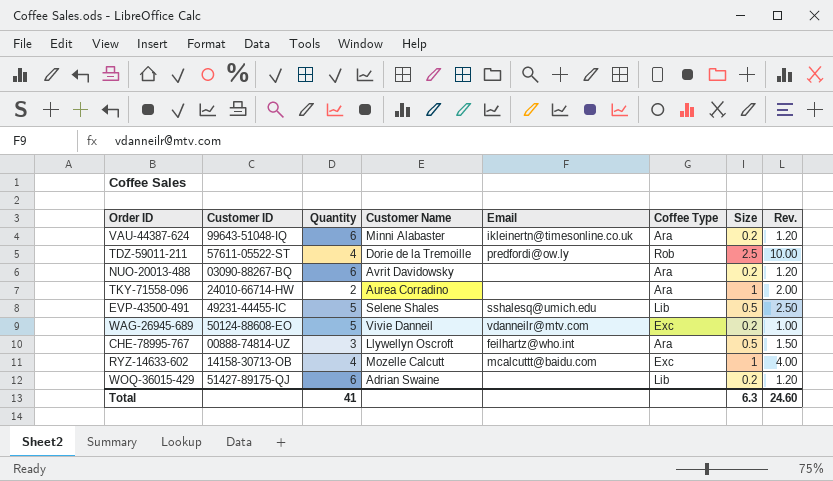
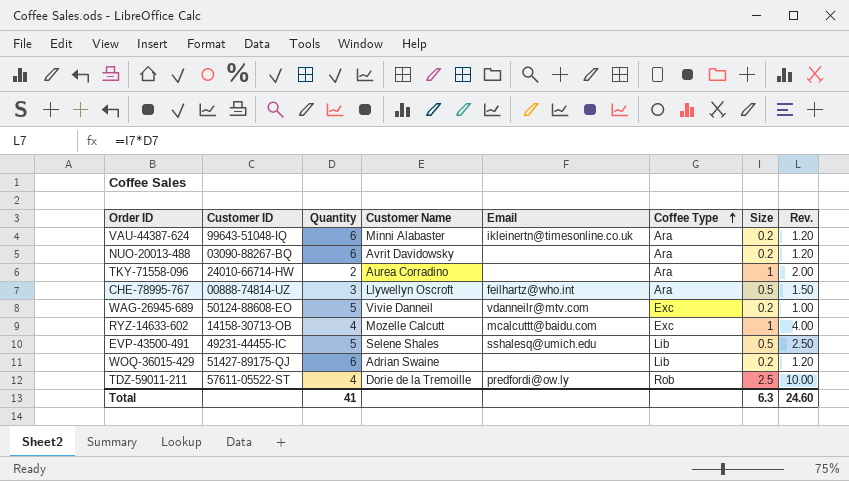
row order: none -> Coffee Type ascending

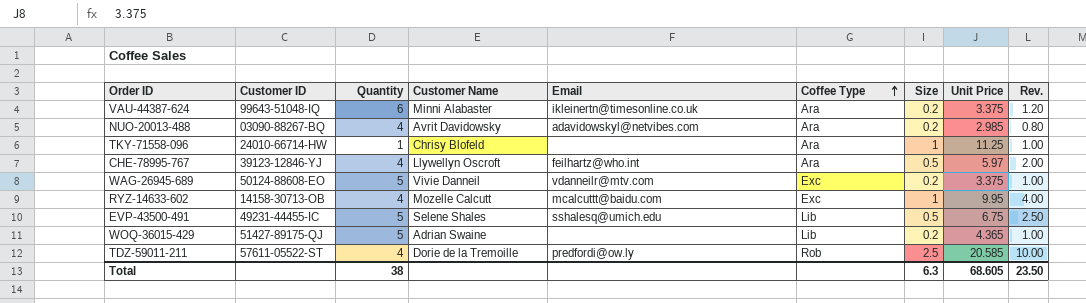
column Unit Price | position: none -> 8
NUO-20013-488 | Quantity: 6 -> 4
NUO-20013-488 | Email: none -> adavidowskyl@netvibes.com
NUO-20013-488 | Rev.: 1.20 -> 0.80
TKY-71558-096 | Quantity: 2 -> 1
TKY-71558-096 | Customer Name: Aurea Corradino -> Chrisy Blofeld
TKY-71558-096 | Rev.: 2.00 -> 1.00
CHE-78995-767 | Customer ID: 00888-74814-UZ -> 39123-12846-YJ
CHE-78995-767 | Quantity: 3 -> 4
CHE-78995-767 | Rev.: 1.50 -> 2.00
WOQ-36015-429 | Quantity: 6 -> 5
WOQ-36015-429 | Rev.: 1.20 -> 1.00
Total | Quantity: 41 -> 38
Total | Rev.: 24.60 -> 23.50

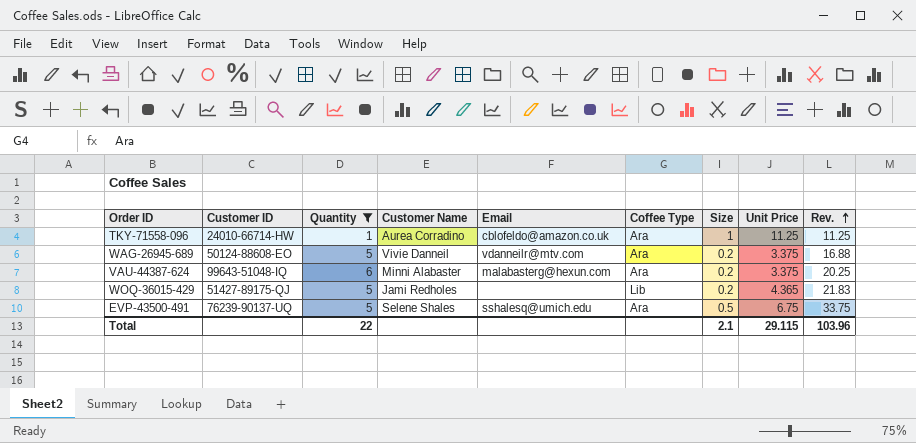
filter: none -> Quantity != 4
row order: Coffee Type ascending -> Rev. ascending
column Rev. | formula: [Quantity] * [Size] -> [Quantity] * [Unit Price]
TKY-71558-096 | Customer Name: Chrisy Blofeld -> Aurea Corradino
TKY-71558-096 | Email: none -> cblofeldo@amazon.co.uk
WAG-26945-689 | Coffee Type: Exc -> Ara
VAU-44387-624 | Email: ikleinertn@timesonline.co.uk -> malabasterg@hexun.com
WOQ-36015-429 | Customer Name: Adrian Swaine -> Jami Redholes
EVP-43500-491 | Customer ID: 49231-44455-IC -> 76239-90137-UQ
EVP-43500-491 | Coffee Type: Lib -> Ara
Total | Quantity: 38 -> 22
Total | Size: 6.3 -> 2.1
Total | Unit Price: 68.605 -> 29.115
Total | Rev.: 23.50 -> 103.96

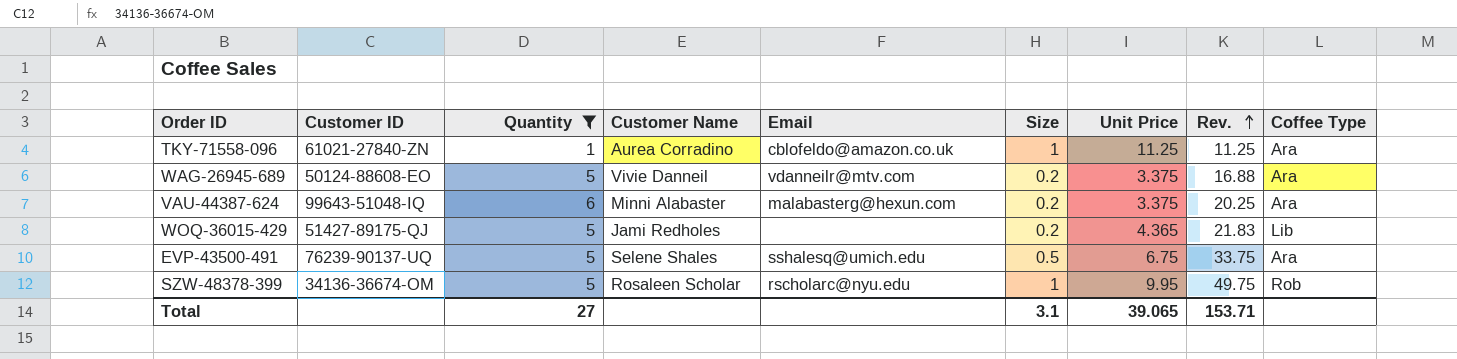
column Coffee Type | position: 6 -> 9
TKY-71558-096 | Customer ID: 24010-66714-HW -> 61021-27840-ZN
row SZW-48378-399: none -> 34136-36674-OM | 5 | Rosaleen Scholar | rscholarc@nyu.edu | 1 | 9.95 | 49.75 | Rob
Total | Quantity: 22 -> 27
Total | Size: 2.1 -> 3.1
Total | Unit Price: 29.115 -> 39.065
Total | Rev.: 103.96 -> 153.71

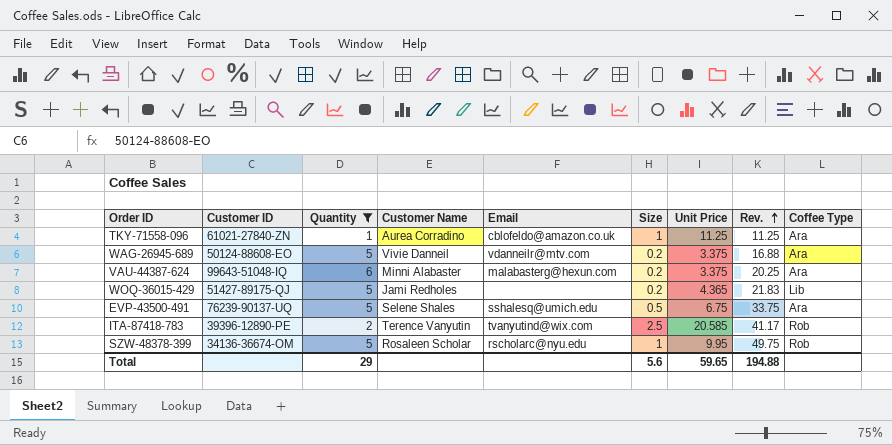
row ITA-87418-783: none -> 39396-12890-PE | 2 | Terence Vanyutin | tvanyutind@wix.com | 2.5 | 20.585 | 41.17 | Rob
Total | Quantity: 27 -> 29
Total | Size: 3.1 -> 5.6
Total | Unit Price: 39.065 -> 59.65
Total | Rev.: 153.71 -> 194.88

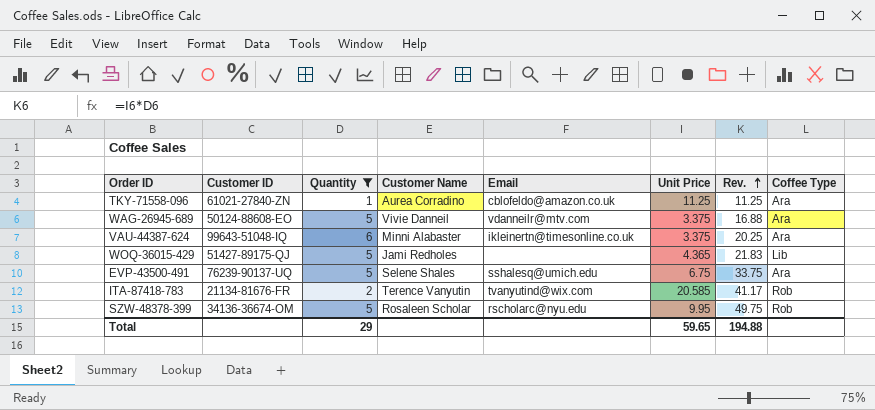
column Size | position: 6 -> none
VAU-44387-624 | Email: malabasterg@hexun.com -> ikleinertn@timesonline.co.uk
ITA-87418-783 | Customer ID: 39396-12890-PE -> 21134-81676-FR

